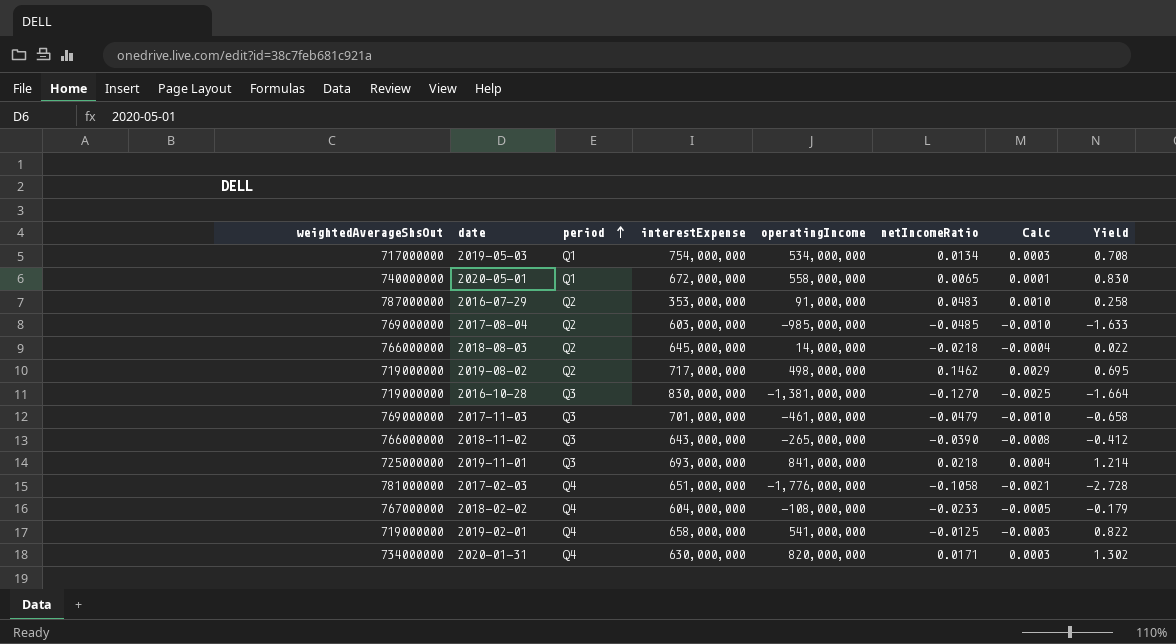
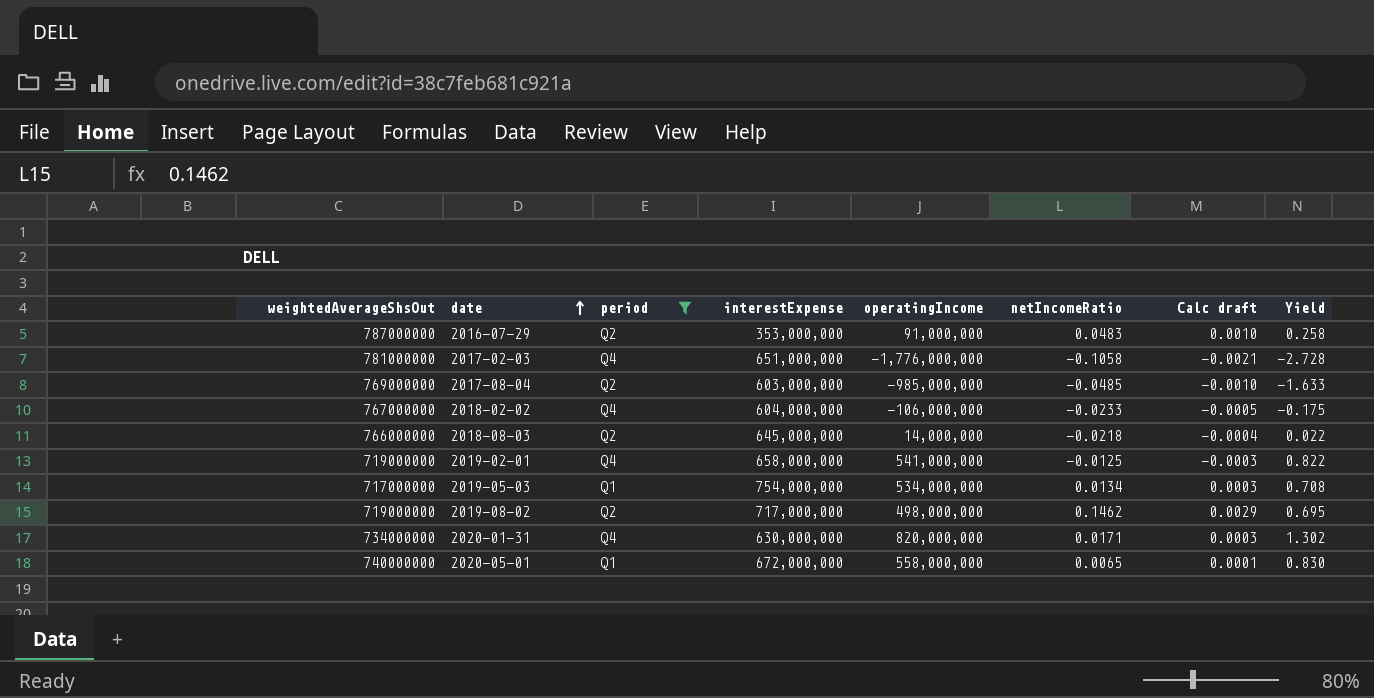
filter: none -> period != Q3
row order: period ascending -> date ascending
column name: Calc -> Calc draft
2018-02-02 | operatingIncome: -108,000,000 -> -106,000,000
2018-02-02 | Yield: -0.179 -> -0.175

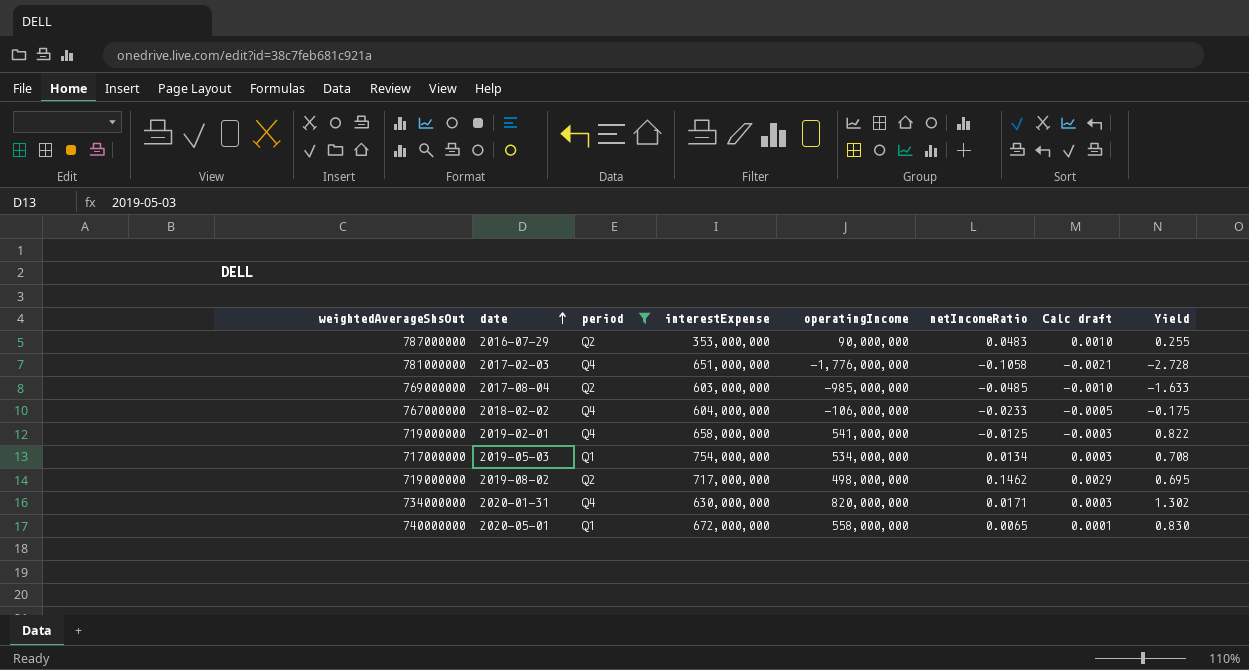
row 2018-08-03: 766000000 | Q2 | 645,000,000 | 14,000,000 | -0.0218 | -0.0004 | 0.022 -> none
2016-07-29 | operatingIncome: 91,000,000 -> 90,000,000
2016-07-29 | Yield: 0.258 -> 0.255

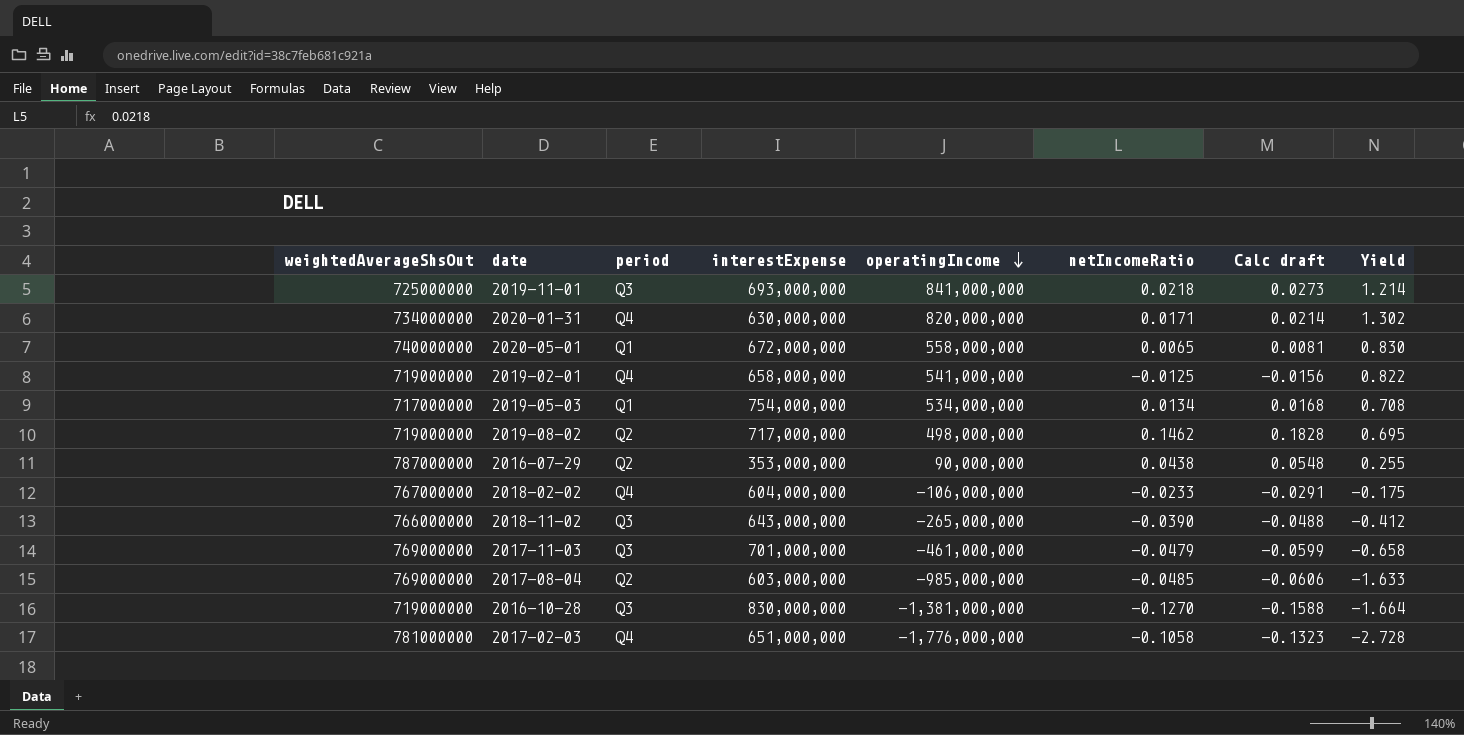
filter: period != Q3 -> none
row order: date ascending -> operatingIncome descending
column Calc draft | formula: [netIncomeRatio] * 0.02 -> [netIncomeRatio] * 1.25
2016-07-29 | netIncomeRatio: 0.0483 -> 0.0438

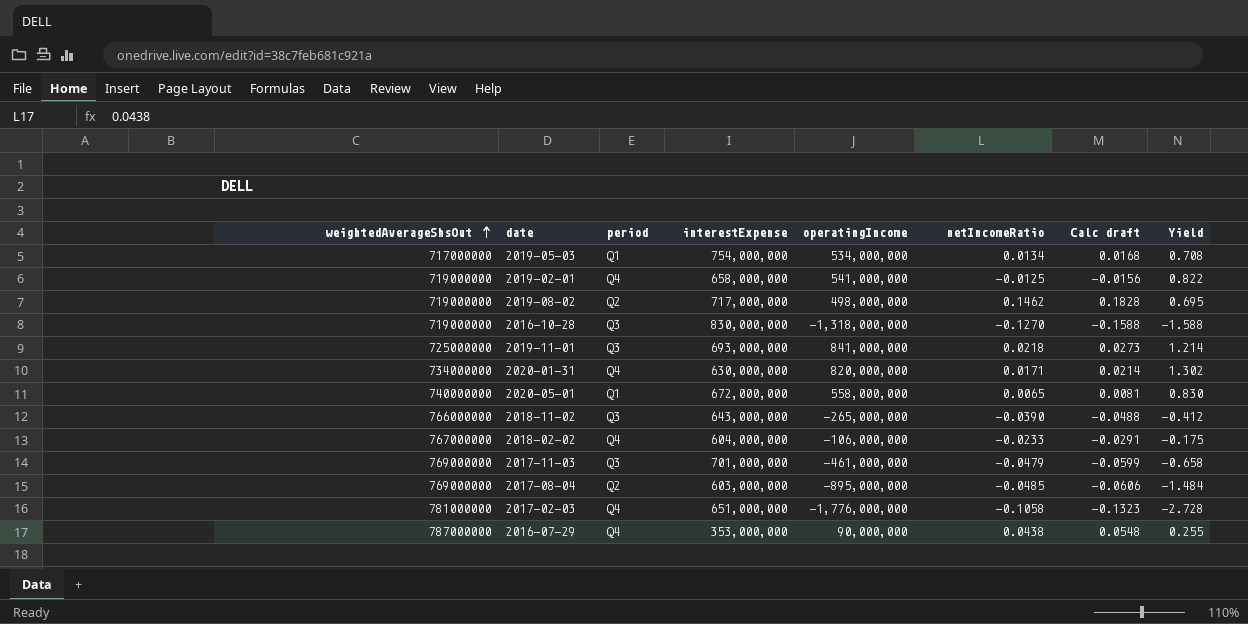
row order: operatingIncome descending -> weightedAverageShsOut ascending
2016-10-28 | operatingIncome: -1,381,000,000 -> -1,318,000,000
2016-10-28 | Yield: -1.664 -> -1.588
2017-08-04 | operatingIncome: -985,000,000 -> -895,000,000
2017-08-04 | Yield: -1.633 -> -1.484
2016-07-29 | period: Q2 -> Q4

